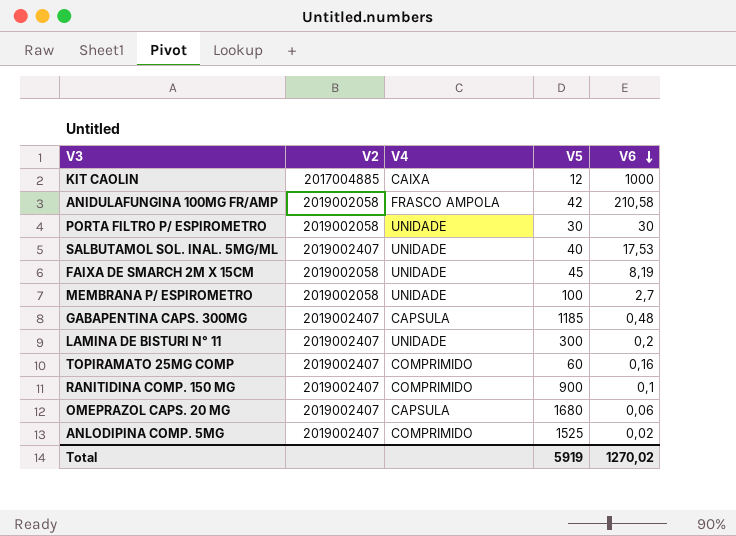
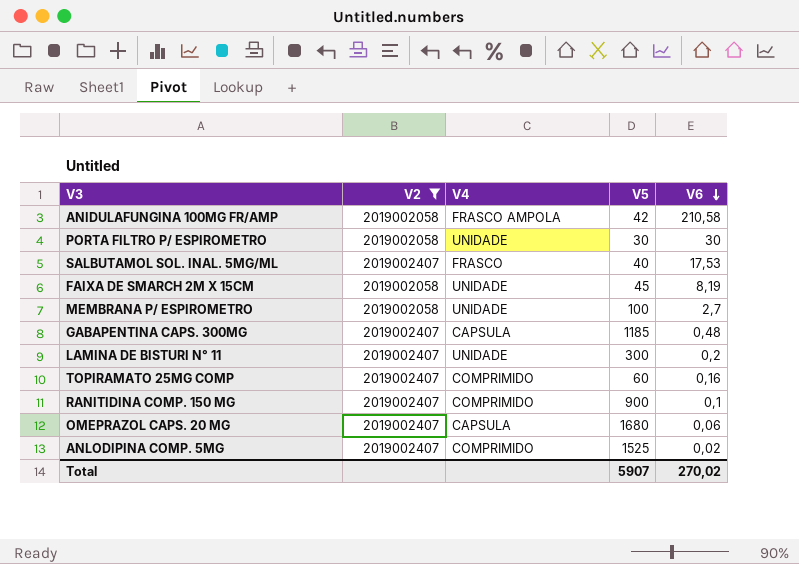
filter: none -> V2 != 2017004885
SALBUTAMOL SOL. INAL. 5MG/ML | V4: UNIDADE -> FRASCO
Total | V5: 5919 -> 5907
Total | V6: 1270,02 -> 270,02

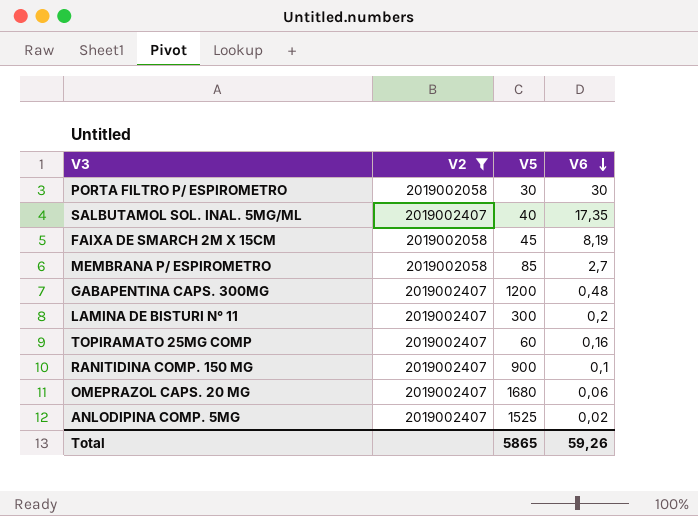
column V4 | position: 3 -> none
row ANIDULAFUNGINA 100MG FR/AMP: 2019002058 | FRASCO AMPOLA | 42 | 210,58 -> none
SALBUTAMOL SOL. INAL. 5MG/ML | V6: 17,53 -> 17,35
MEMBRANA P/ ESPIROMETRO | V5: 100 -> 85
GABAPENTINA CAPS. 300MG | V5: 1185 -> 1200
Total | V5: 5907 -> 5865
Total | V6: 270,02 -> 59,26

